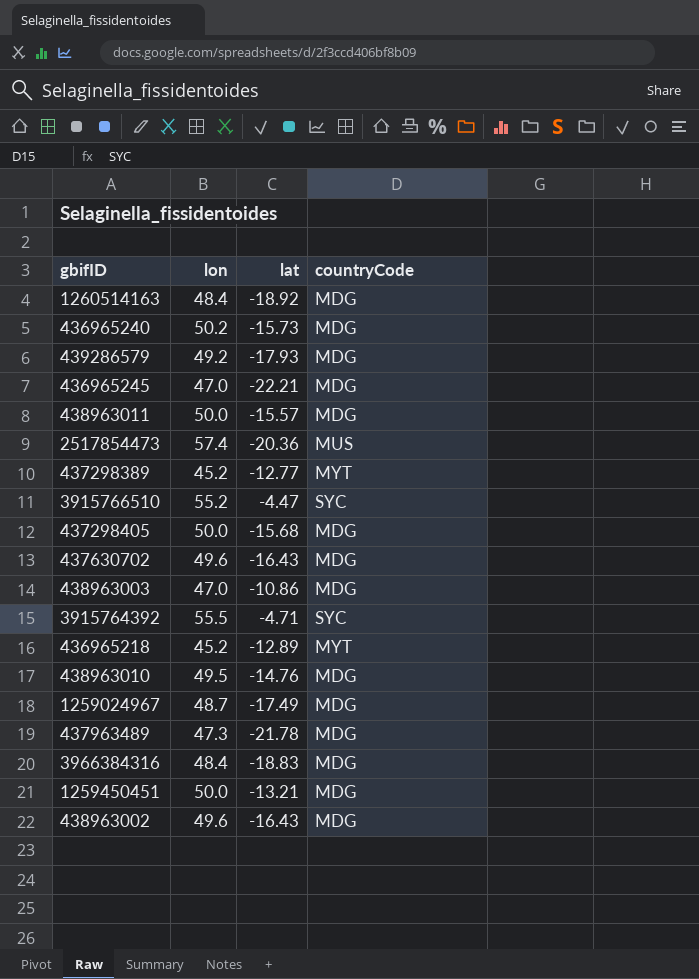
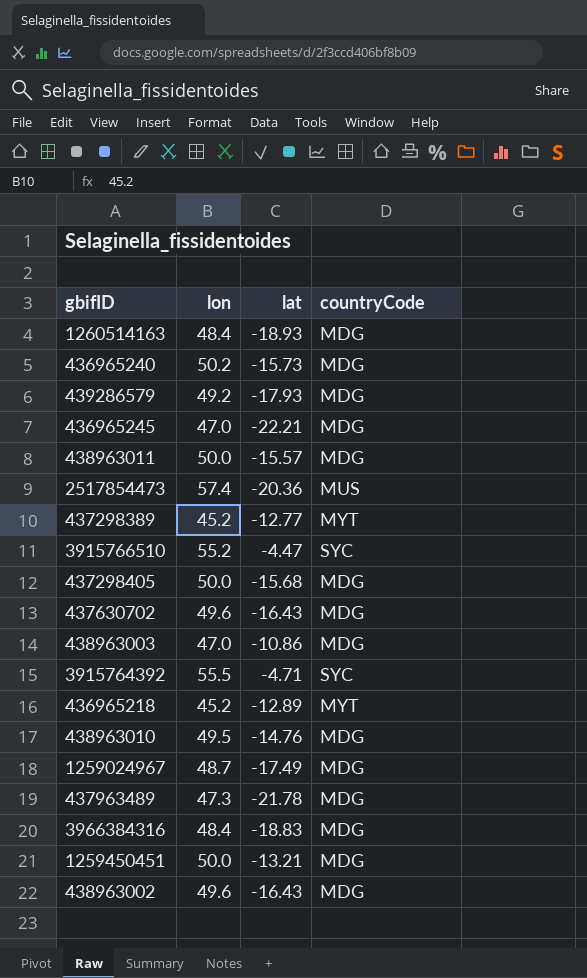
1260514163 | lat: -18.92 -> -18.93

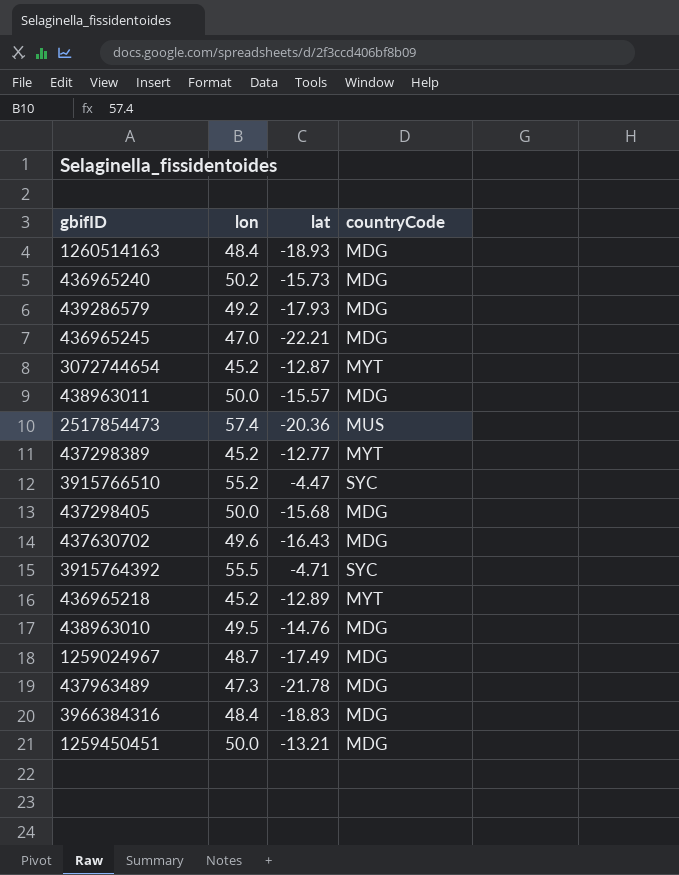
row 438963003: 47.0 | -10.86 | MDG -> none
row 438963002: 49.6 | -16.43 | MDG -> none
row 3072744654: none -> 45.2 | -12.87 | MYT

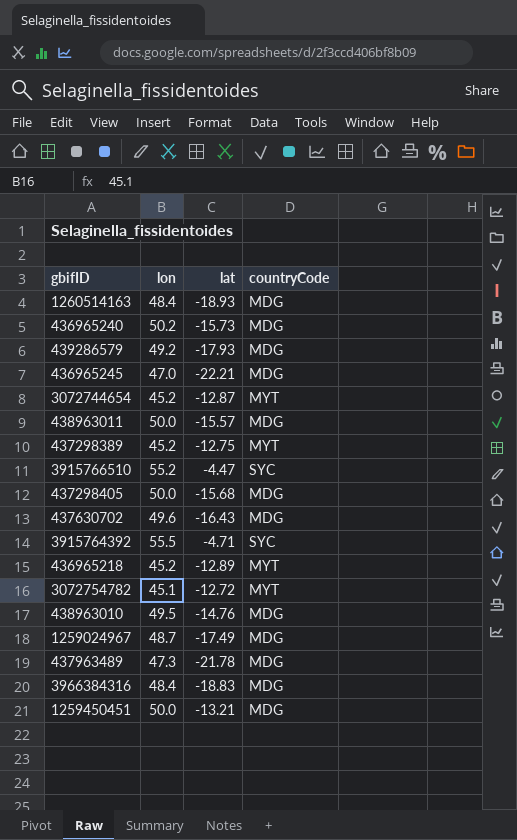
row 2517854473: 57.4 | -20.36 | MUS -> none
437298389 | lat: -12.77 -> -12.75
row 3072754782: none -> 45.1 | -12.72 | MYT

